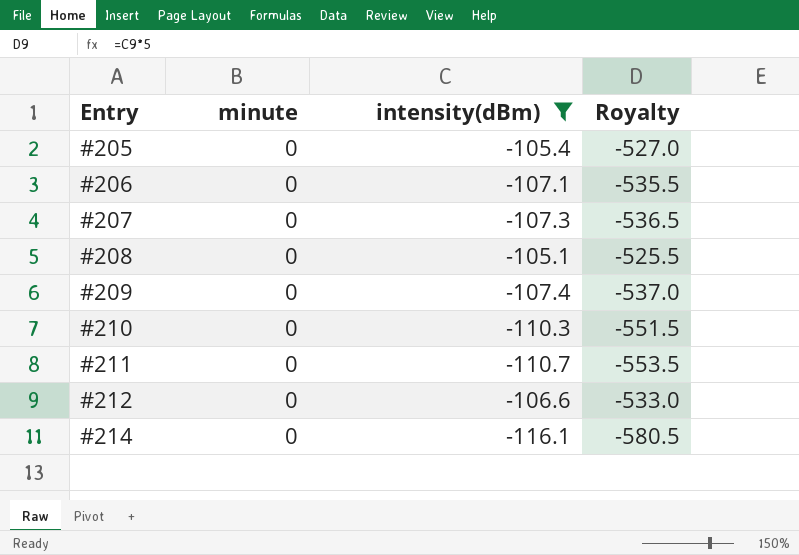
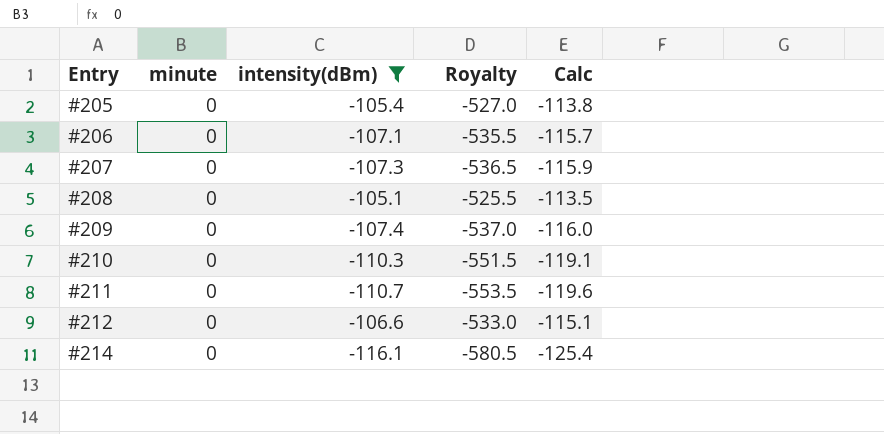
column Calc | formula: none -> [intensity(dBm)] * 1.08

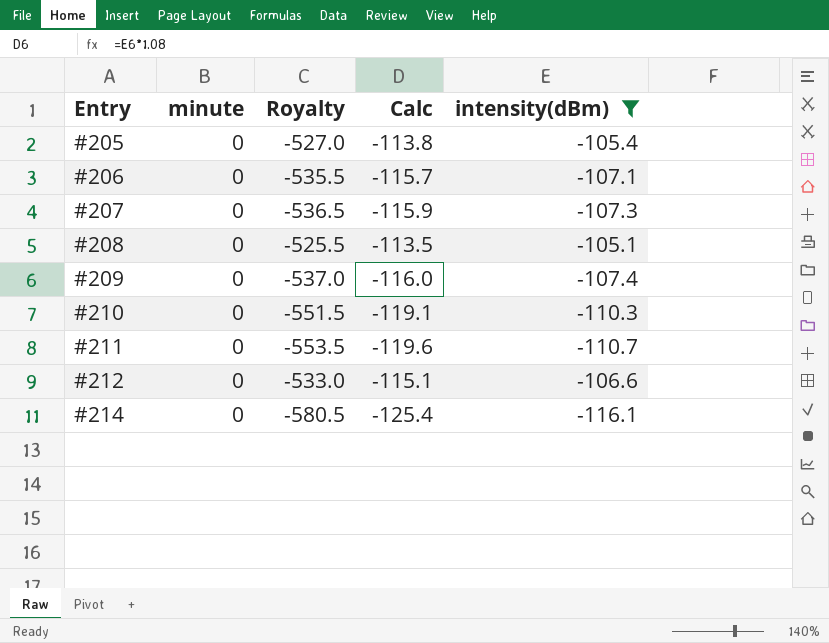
column intensity(dBm) | position: 3 -> 5

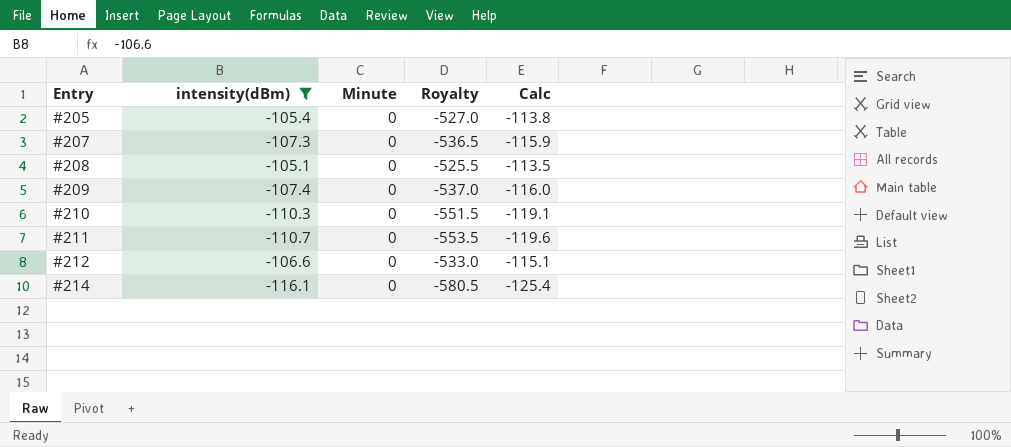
column intensity(dBm) | position: 5 -> 2
column name: minute -> Minute
row #206: 0 | -535.5 | -115.7 | -107.1 -> none

